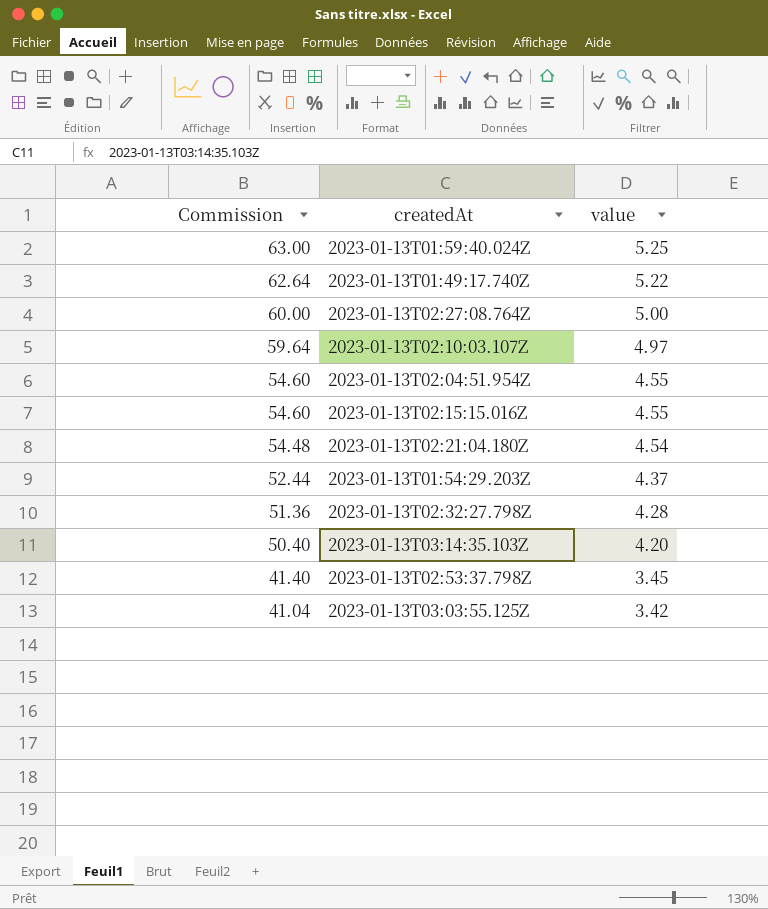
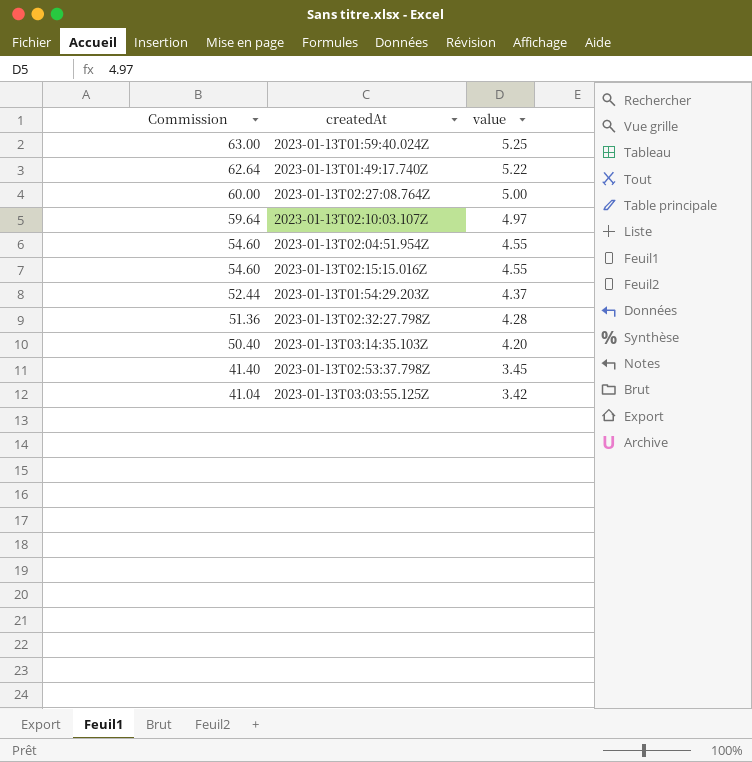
row 2023-01-13T02:21:04.180Z: 54.48 | 4.54 -> none

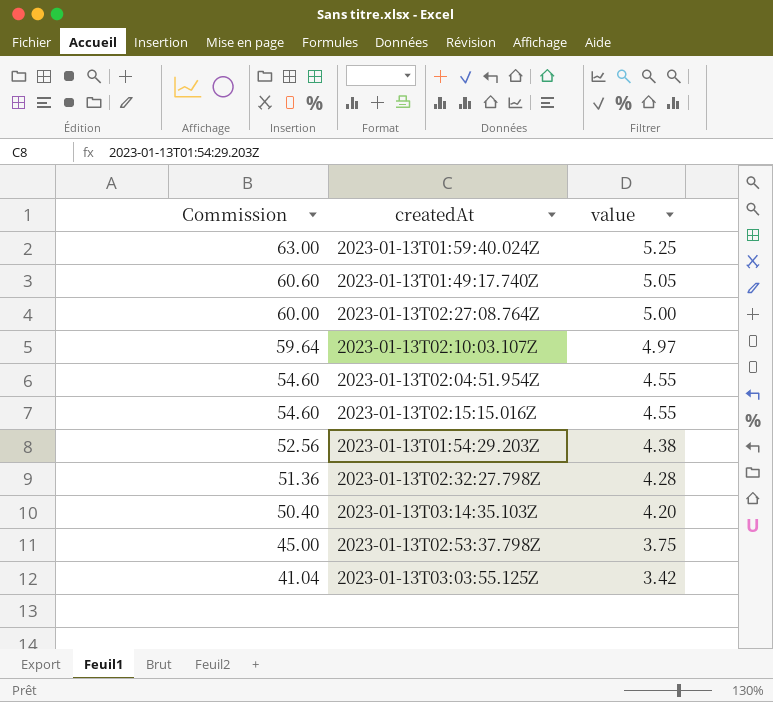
2023-01-13T01:49:17.740Z | Commission: 62.64 -> 60.60
2023-01-13T01:49:17.740Z | value: 5.22 -> 5.05
2023-01-13T01:54:29.203Z | Commission: 52.44 -> 52.56
2023-01-13T01:54:29.203Z | value: 4.37 -> 4.38
2023-01-13T02:53:37.798Z | Commission: 41.40 -> 45.00
2023-01-13T02:53:37.798Z | value: 3.45 -> 3.75

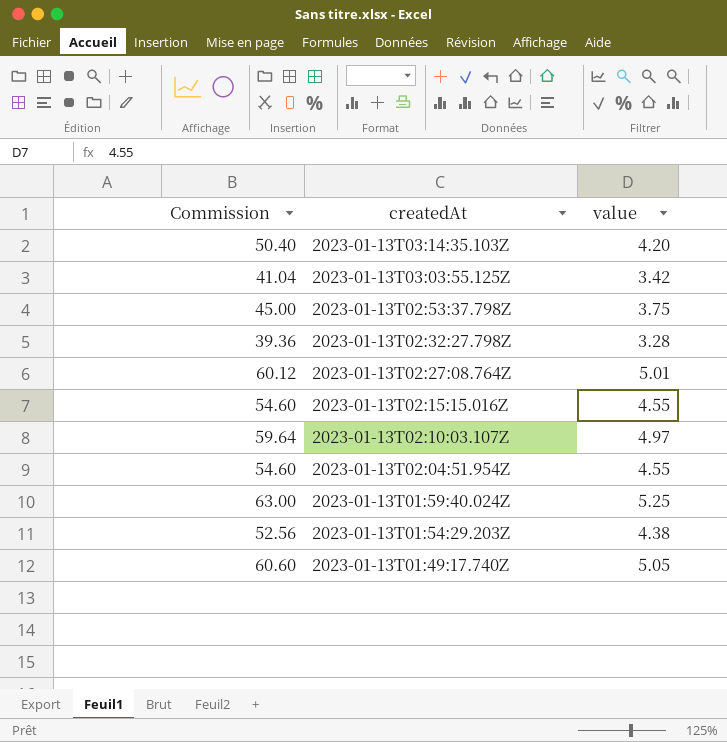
row order: Commission descending -> createdAt descending
2023-01-13T02:32:27.798Z | Commission: 51.36 -> 39.36
2023-01-13T02:32:27.798Z | value: 4.28 -> 3.28
2023-01-13T02:27:08.764Z | Commission: 60.00 -> 60.12
2023-01-13T02:27:08.764Z | value: 5.00 -> 5.01

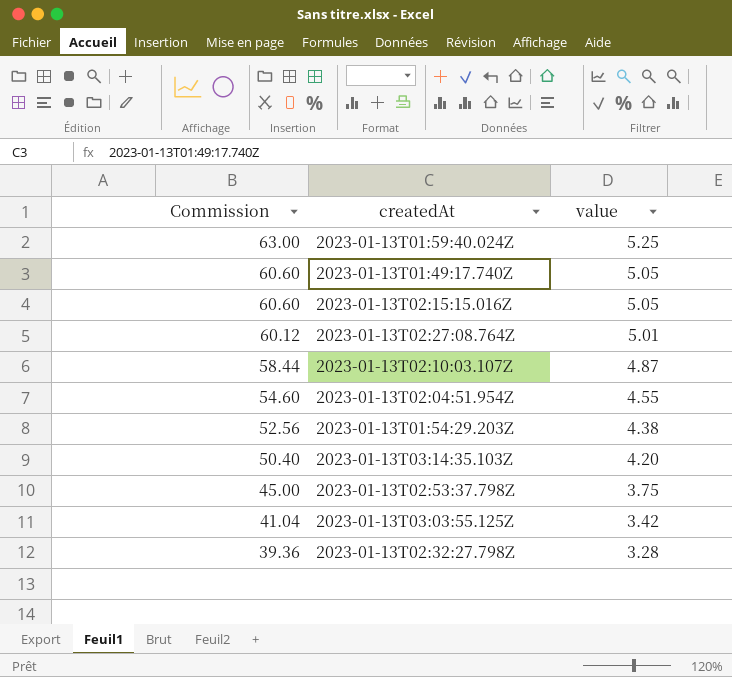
row order: createdAt descending -> Commission descending
2023-01-13T02:15:15.016Z | Commission: 54.60 -> 60.60
2023-01-13T02:15:15.016Z | value: 4.55 -> 5.05
2023-01-13T02:10:03.107Z | Commission: 59.64 -> 58.44
2023-01-13T02:10:03.107Z | value: 4.97 -> 4.87

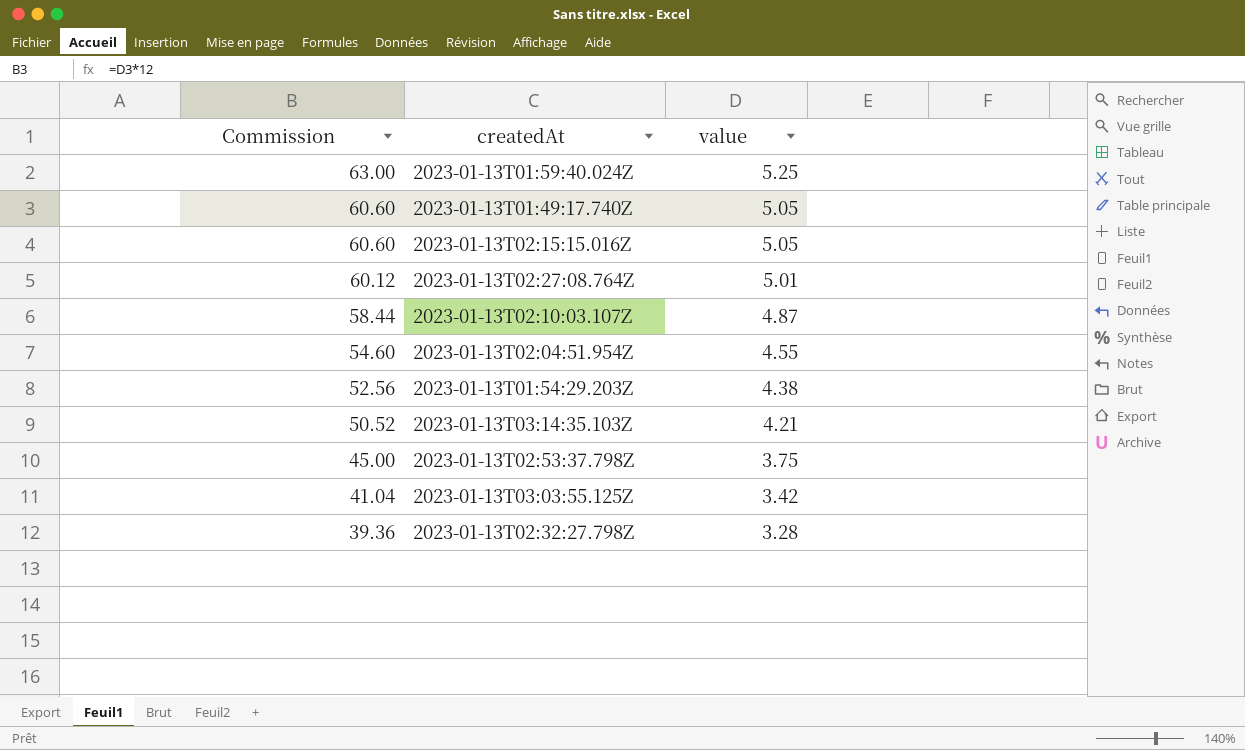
2023-01-13T03:14:35.103Z | Commission: 50.40 -> 50.52
2023-01-13T03:14:35.103Z | value: 4.20 -> 4.21

